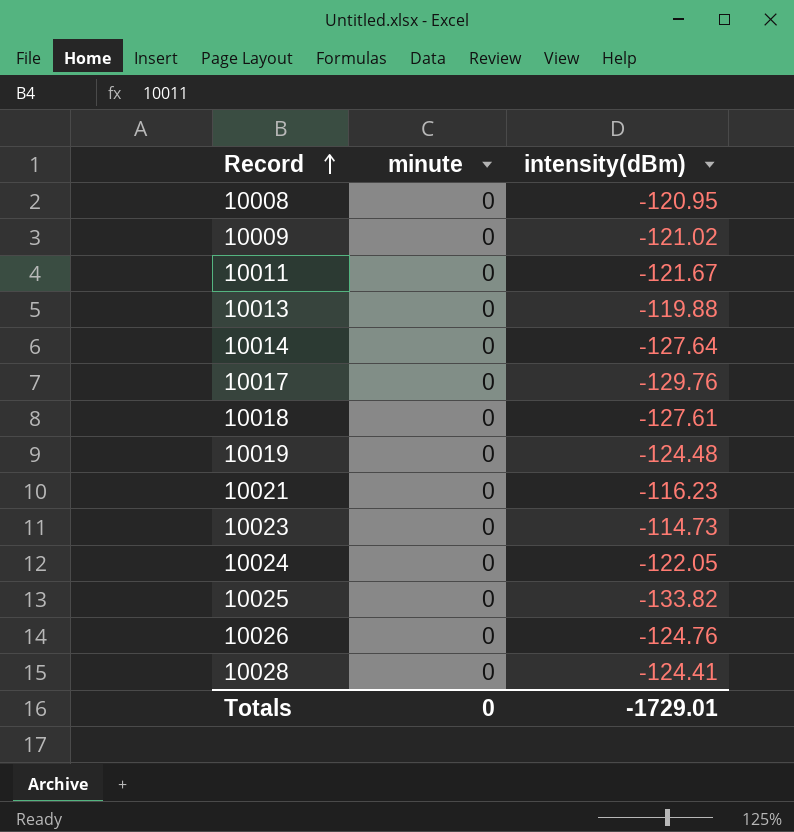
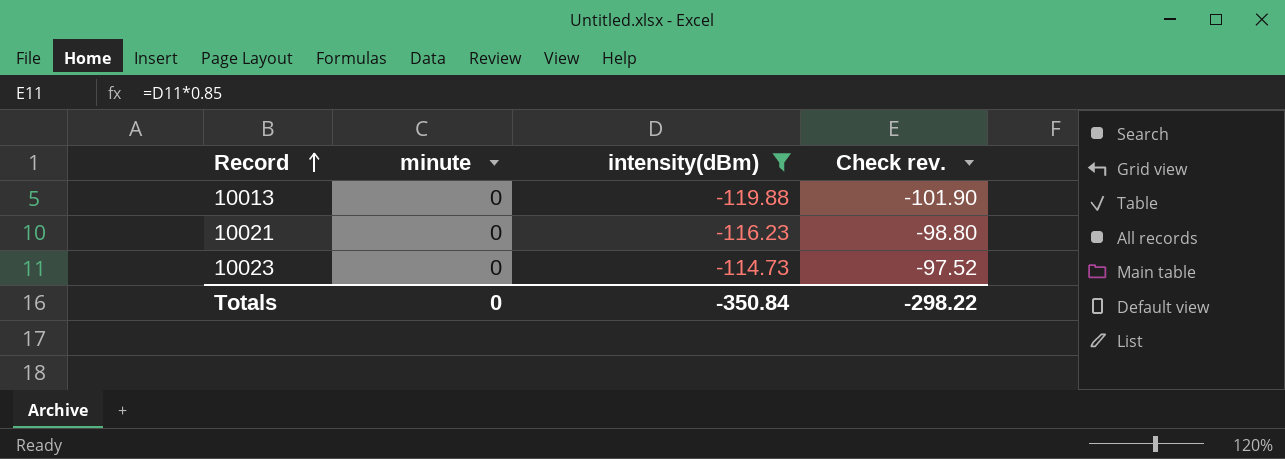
filter: none -> intensity(dBm) >= -119.88
column Check rev. | formula: none -> [intensity(dBm)] * 0.85
Totals | intensity(dBm): -1729.01 -> -350.84

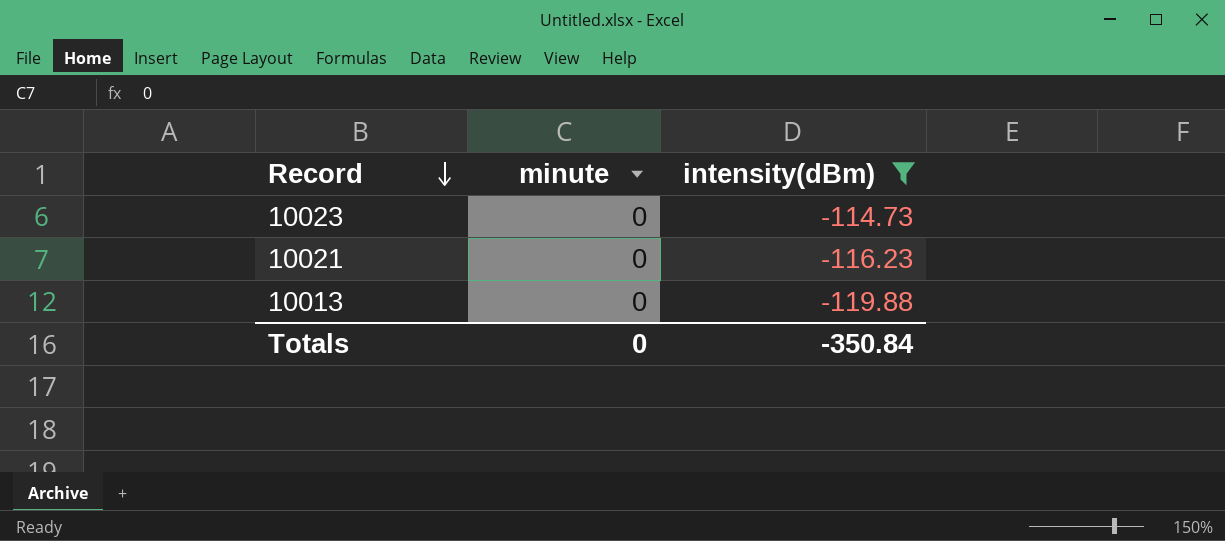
row order: Record ascending -> Record descending
column Check rev. | formula: [intensity(dBm)] * 0.85 -> none

